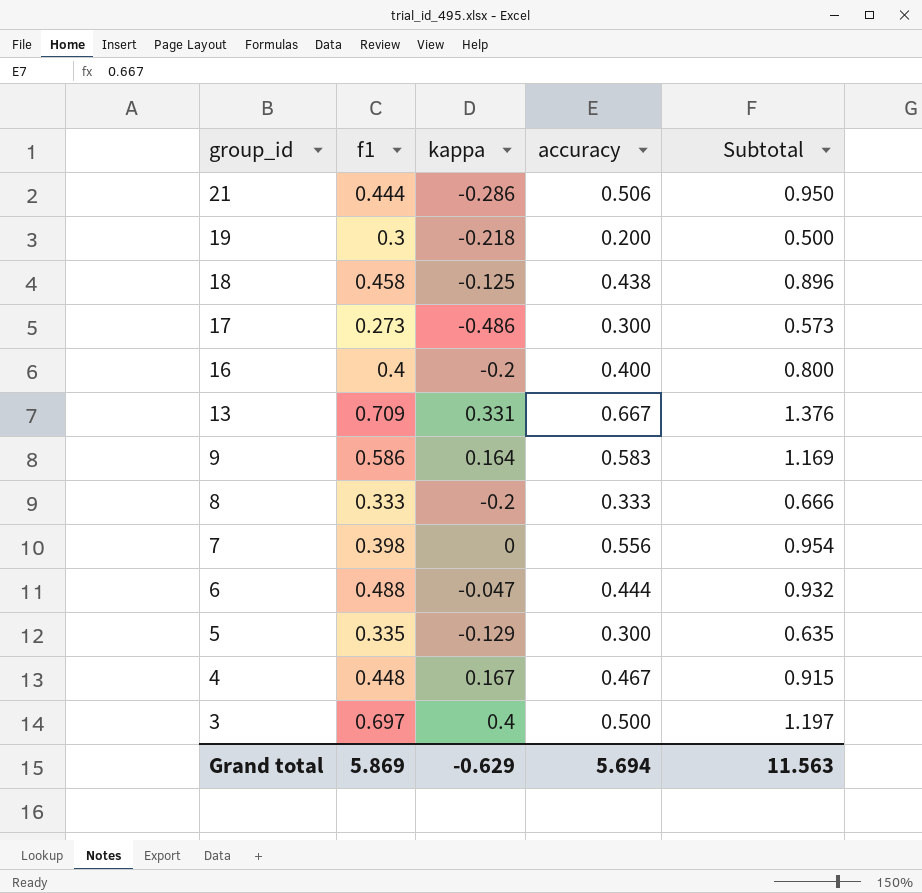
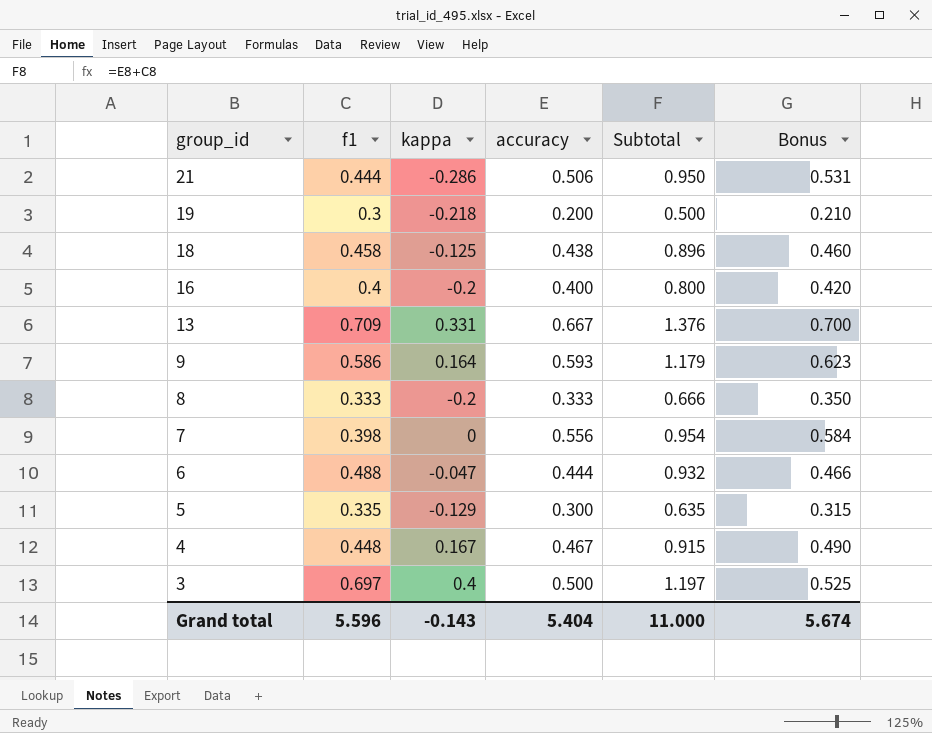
column Bonus | formula: none -> [accuracy] * 1.05
row 17: 0.273 | -0.486 | 0.300 | 0.573 -> none
9 | accuracy: 0.583 -> 0.593
9 | Subtotal: 1.169 -> 1.179
Grand total | f1: 5.869 -> 5.596
Grand total | kappa: -0.629 -> -0.143
Grand total | accuracy: 5.694 -> 5.404
Grand total | Subtotal: 11.563 -> 11.000

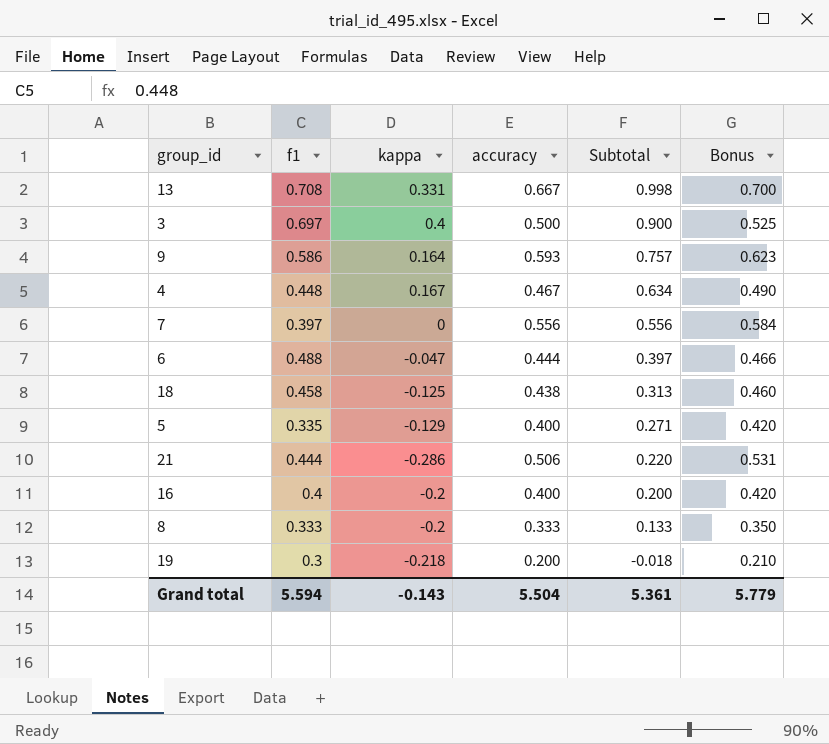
row order: group_id descending -> Subtotal descending
column Subtotal | formula: [f1] + [accuracy] -> [kappa] + [accuracy]
13 | f1: 0.709 -> 0.708
7 | f1: 0.398 -> 0.397
5 | accuracy: 0.300 -> 0.400
5 | Bonus: 0.315 -> 0.420
Grand total | f1: 5.596 -> 5.594
Grand total | accuracy: 5.404 -> 5.504
Grand total | Subtotal: 11.000 -> 5.361
Grand total | Bonus: 5.674 -> 5.779

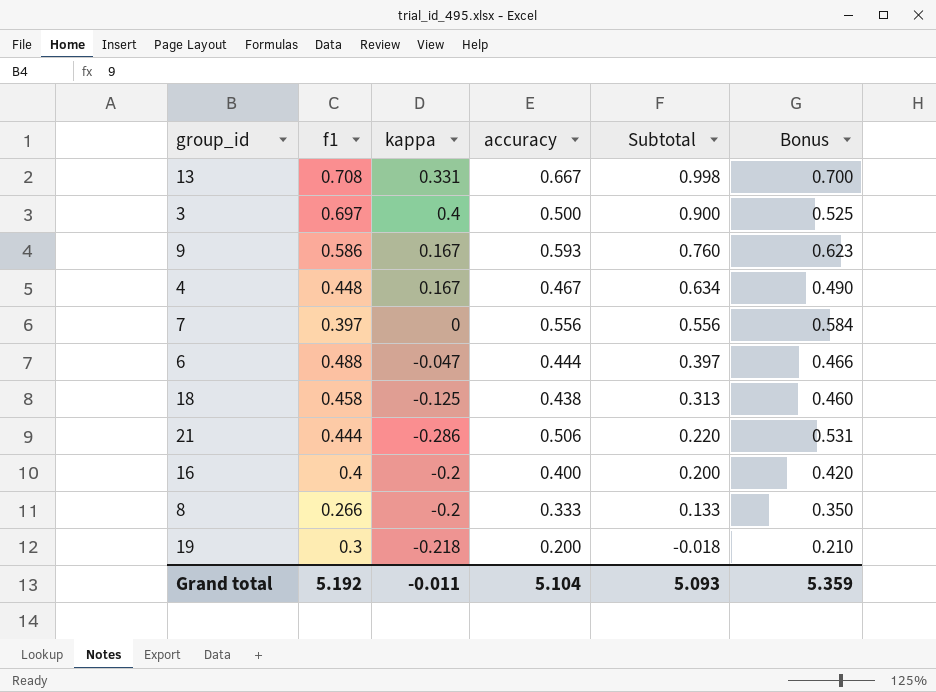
row 5: 0.335 | -0.129 | 0.400 | 0.271 | 0.420 -> none
9 | kappa: 0.164 -> 0.167
9 | Subtotal: 0.757 -> 0.760
8 | f1: 0.333 -> 0.266
Grand total | f1: 5.594 -> 5.192
Grand total | kappa: -0.143 -> -0.011
Grand total | accuracy: 5.504 -> 5.104
Grand total | Subtotal: 5.361 -> 5.093
Grand total | Bonus: 5.779 -> 5.359

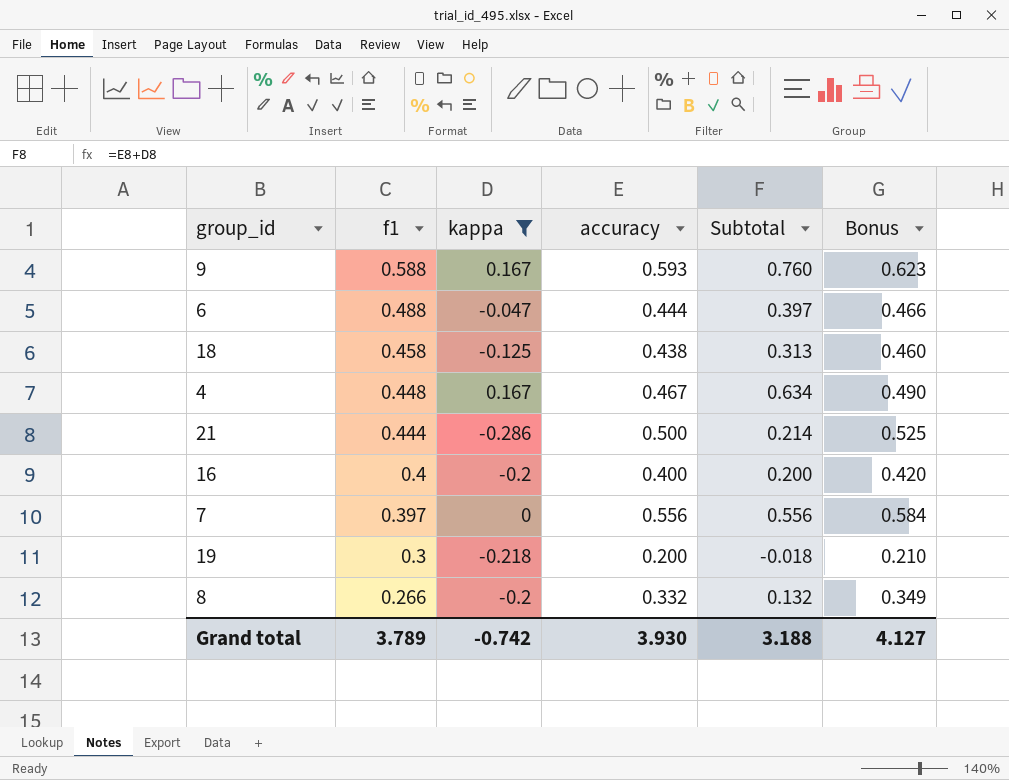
filter: none -> kappa <= 0.167
row order: Subtotal descending -> f1 descending
9 | f1: 0.586 -> 0.588
21 | accuracy: 0.506 -> 0.500
21 | Subtotal: 0.220 -> 0.214
21 | Bonus: 0.531 -> 0.525
8 | accuracy: 0.333 -> 0.332
8 | Subtotal: 0.133 -> 0.132
8 | Bonus: 0.350 -> 0.349
Grand total | f1: 5.192 -> 3.789
Grand total | kappa: -0.011 -> -0.742
Grand total | accuracy: 5.104 -> 3.930
Grand total | Subtotal: 5.093 -> 3.188
Grand total | Bonus: 5.359 -> 4.127

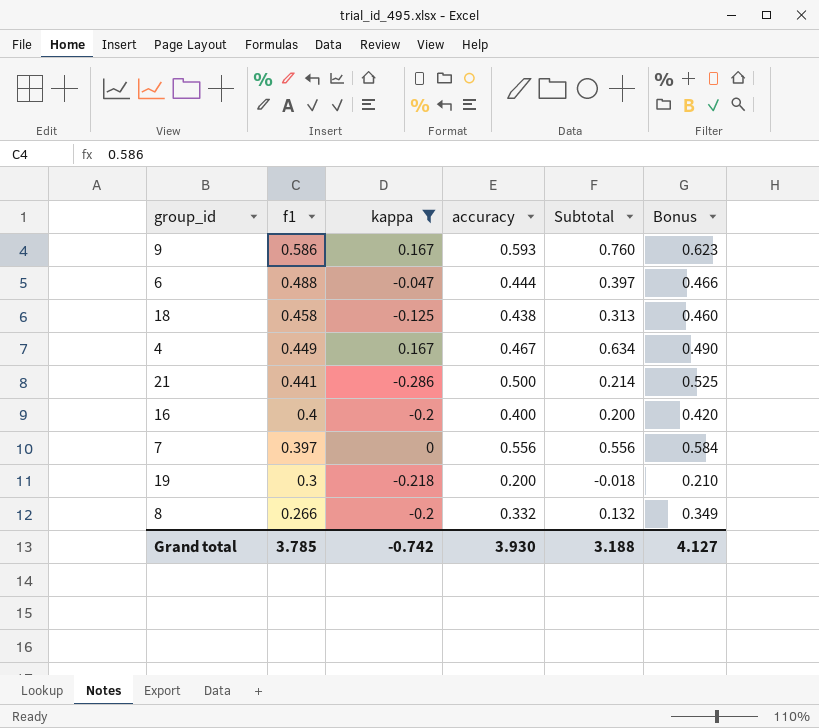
9 | f1: 0.588 -> 0.586
4 | f1: 0.448 -> 0.449
21 | f1: 0.444 -> 0.441
Grand total | f1: 3.789 -> 3.785

